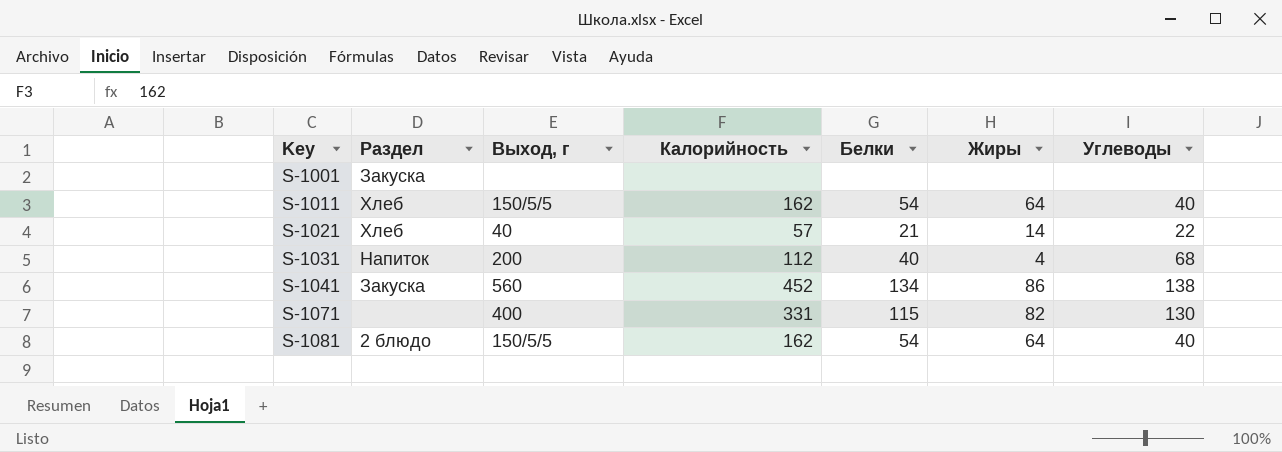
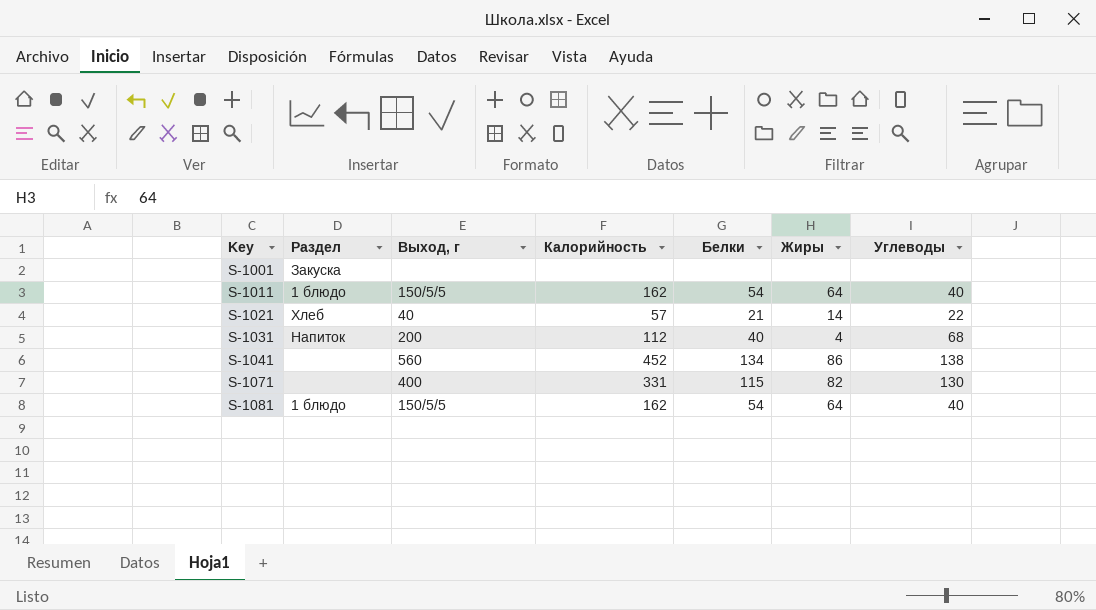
S-1011 | Раздел: Хлеб -> 1 блюдо
S-1041 | Раздел: Закуска -> none
S-1081 | Раздел: 2 блюдо -> 1 блюдо

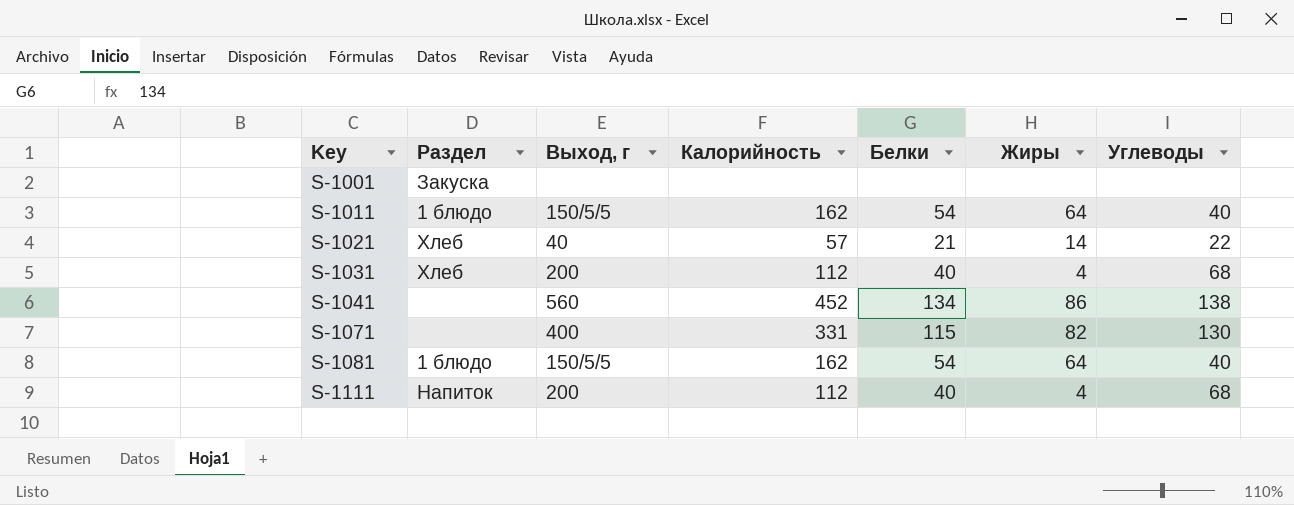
S-1031 | Раздел: Напиток -> Хлеб
row S-1111: none -> Напиток | 200 | 112 | 40 | 4 | 68

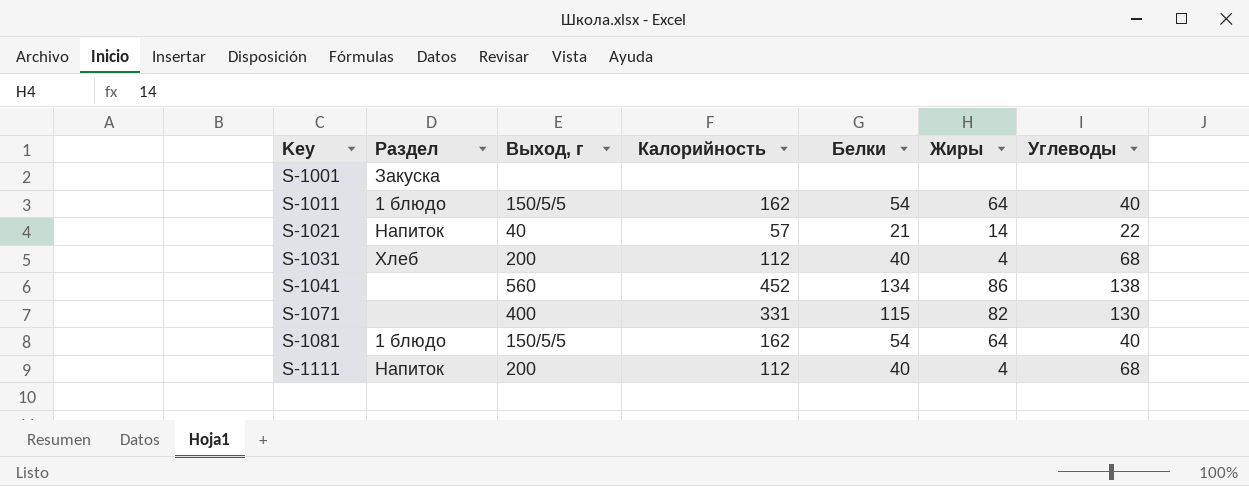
S-1021 | Раздел: Хлеб -> Напиток

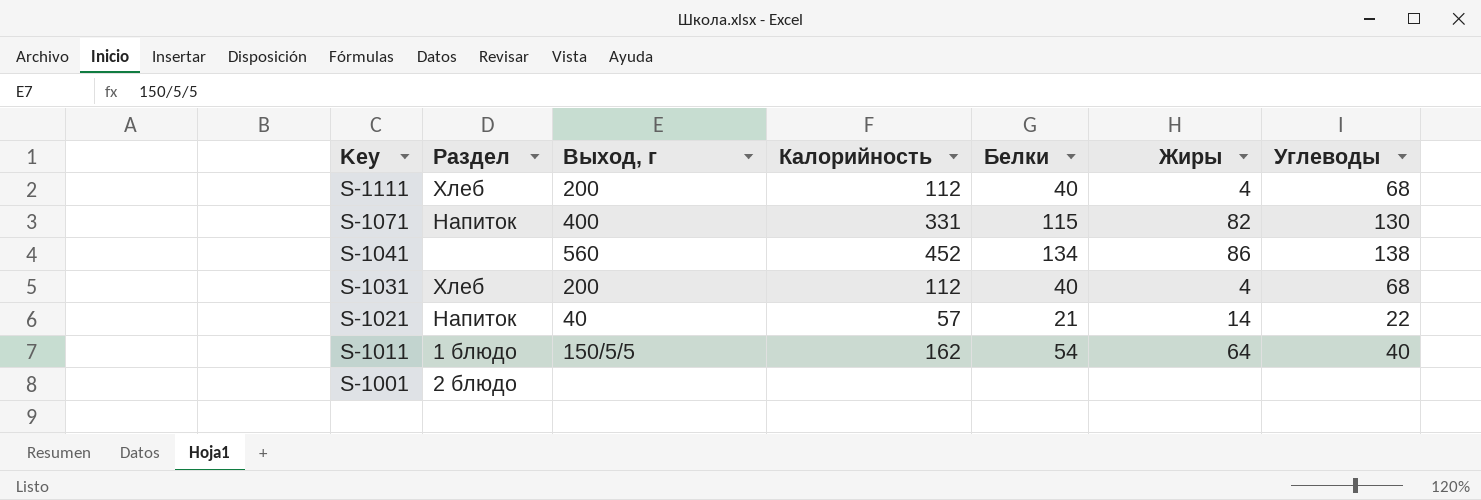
row order: Key ascending -> Key descending
row S-1081: 1 блюдо | 150/5/5 | 162 | 54 | 64 | 40 -> none
S-1111 | Раздел: Напиток -> Хлеб
S-1071 | Раздел: none -> Напиток
S-1001 | Раздел: Закуска -> 2 блюдо

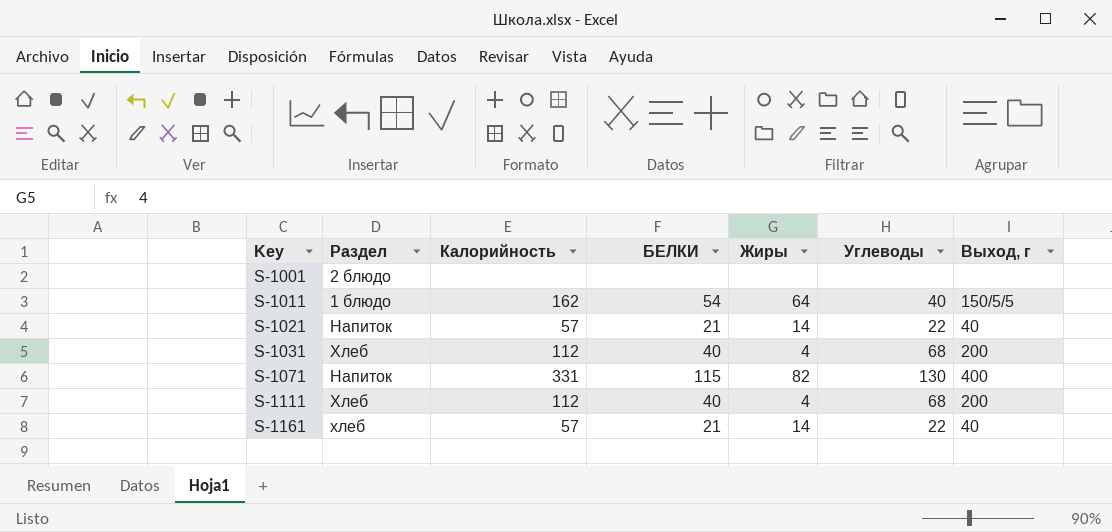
row order: Key descending -> Key ascending
column name: Белки -> БЕЛКИ
column Выход, г | position: 3 -> 7
row S-1041: none | 560 | 452 | 134 | 86 | 138 -> none
row S-1161: none -> хлеб | 57 | 21 | 14 | 22 | 40

